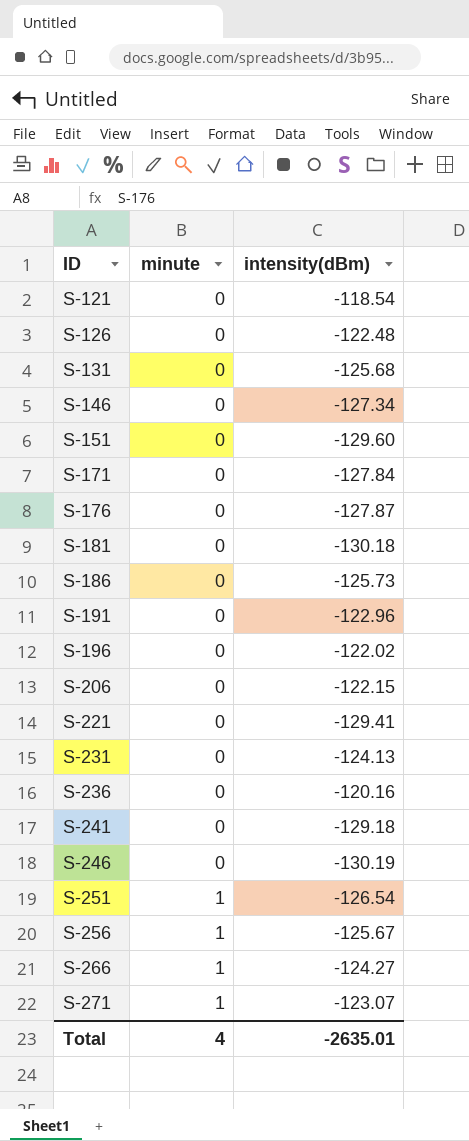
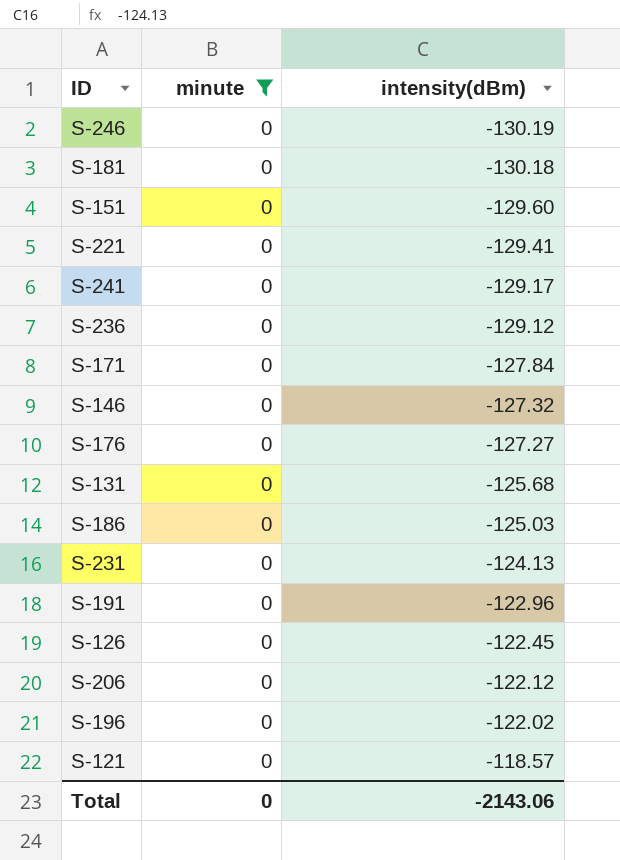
filter: none -> minute = 0
row order: ID ascending -> intensity(dBm) ascending
S-241 | intensity(dBm): -129.18 -> -129.17
S-236 | intensity(dBm): -120.16 -> -129.12
S-146 | intensity(dBm): -127.34 -> -127.32
S-176 | intensity(dBm): -127.87 -> -127.27
S-186 | intensity(dBm): -125.73 -> -125.03
S-126 | intensity(dBm): -122.48 -> -122.45
S-206 | intensity(dBm): -122.15 -> -122.12
S-121 | intensity(dBm): -118.54 -> -118.57
Total | minute: 4 -> 0
Total | intensity(dBm): -2635.01 -> -2143.06

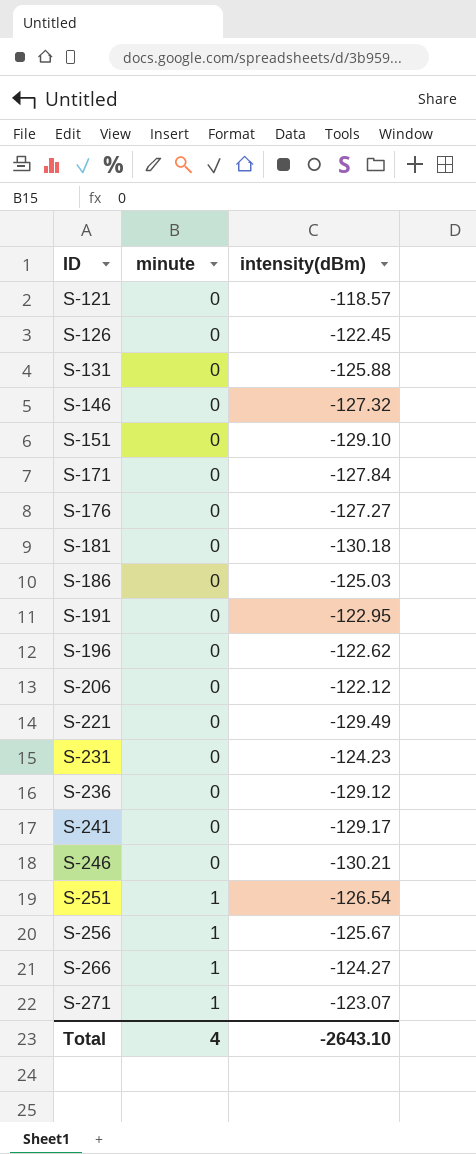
filter: minute = 0 -> none
row order: intensity(dBm) ascending -> ID ascending
S-131 | intensity(dBm): -125.68 -> -125.88
S-151 | intensity(dBm): -129.60 -> -129.10
S-191 | intensity(dBm): -122.96 -> -122.95
S-196 | intensity(dBm): -122.02 -> -122.62
S-221 | intensity(dBm): -129.41 -> -129.49
S-231 | intensity(dBm): -124.13 -> -124.23
S-246 | intensity(dBm): -130.19 -> -130.21
Total | minute: 0 -> 4
Total | intensity(dBm): -2143.06 -> -2643.10

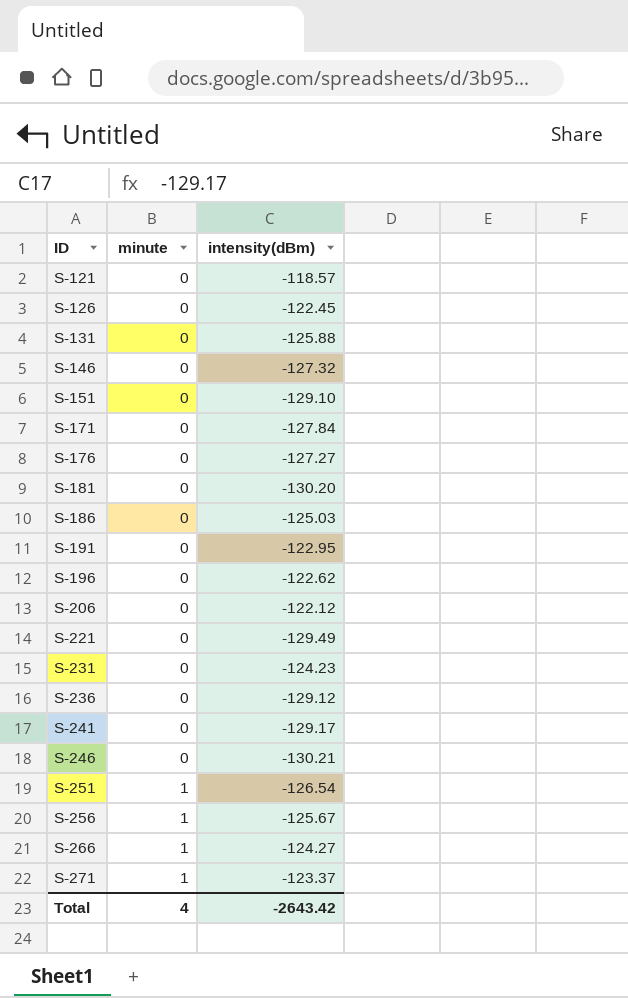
S-181 | intensity(dBm): -130.18 -> -130.20
S-271 | intensity(dBm): -123.07 -> -123.37
Total | intensity(dBm): -2643.10 -> -2643.42

